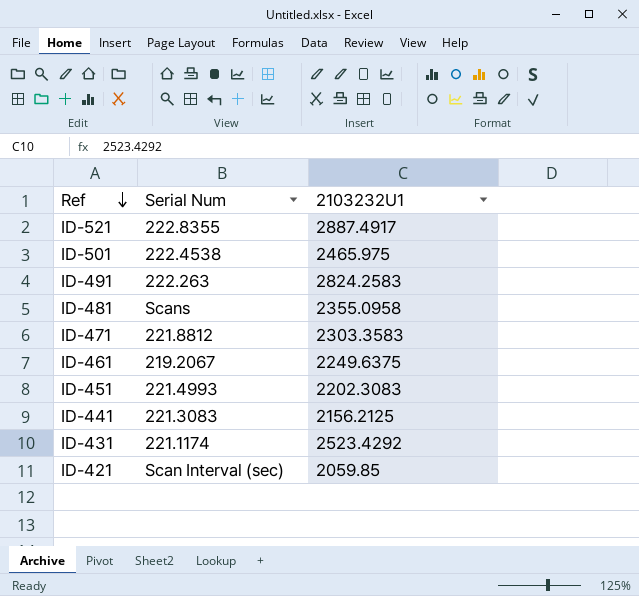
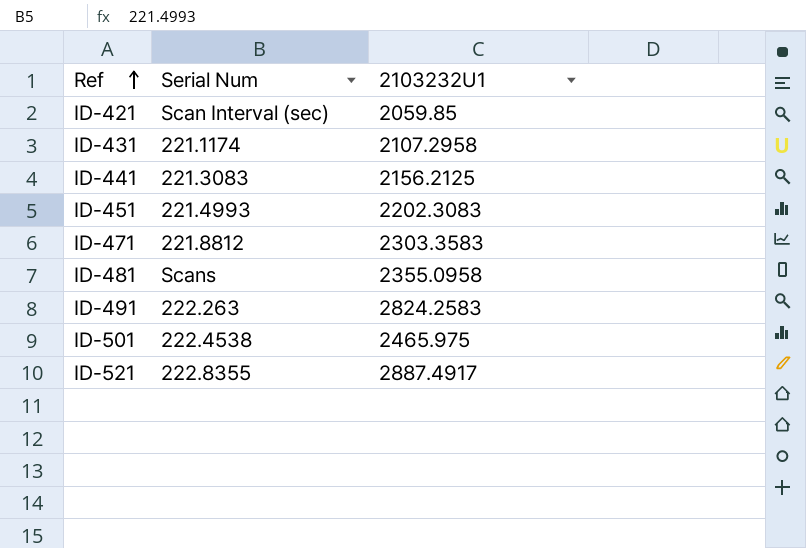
row order: Ref descending -> Ref ascending
row ID-461: 219.2067 | 2249.6375 -> none
ID-431 | 2103232U1: 2523.4292 -> 2107.2958

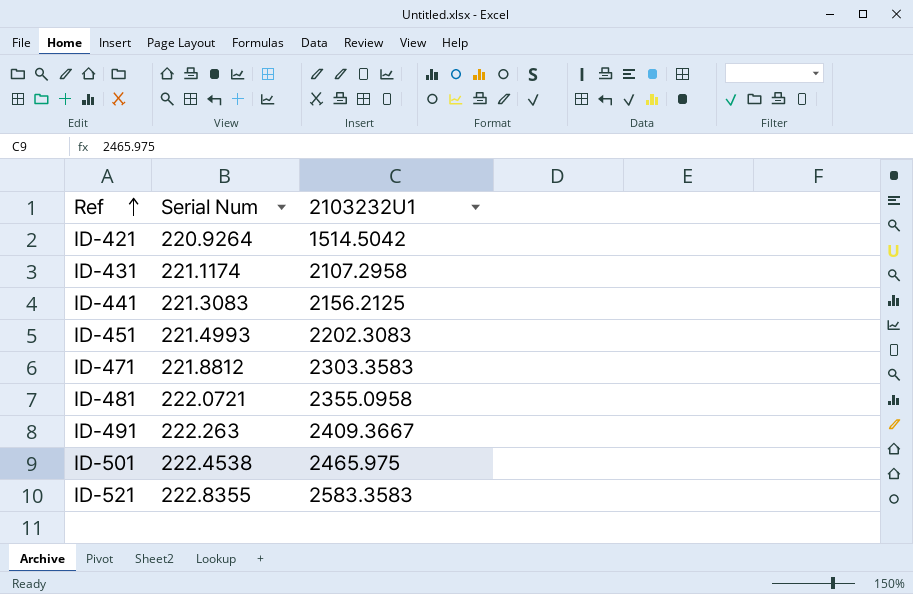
ID-421 | Serial Num: Scan Interval (sec) -> 220.9264
ID-421 | 2103232U1: 2059.85 -> 1514.5042
ID-481 | Serial Num: Scans -> 222.0721
ID-491 | 2103232U1: 2824.2583 -> 2409.3667
ID-521 | 2103232U1: 2887.4917 -> 2583.3583

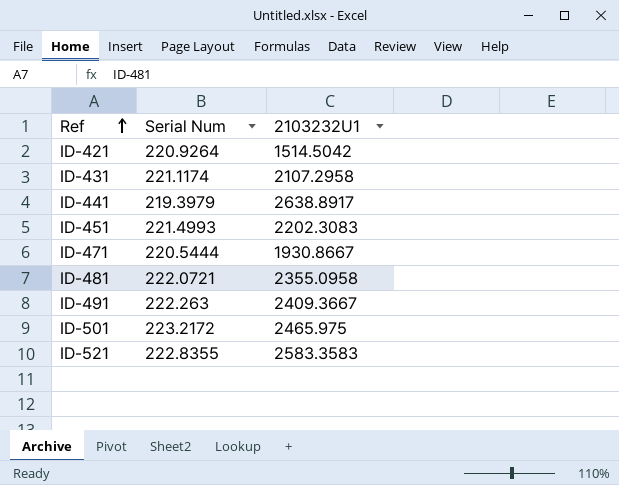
ID-441 | Serial Num: 221.3083 -> 219.3979
ID-441 | 2103232U1: 2156.2125 -> 2638.8917
ID-471 | Serial Num: 221.8812 -> 220.5444
ID-471 | 2103232U1: 2303.3583 -> 1930.8667
ID-501 | Serial Num: 222.4538 -> 223.2172

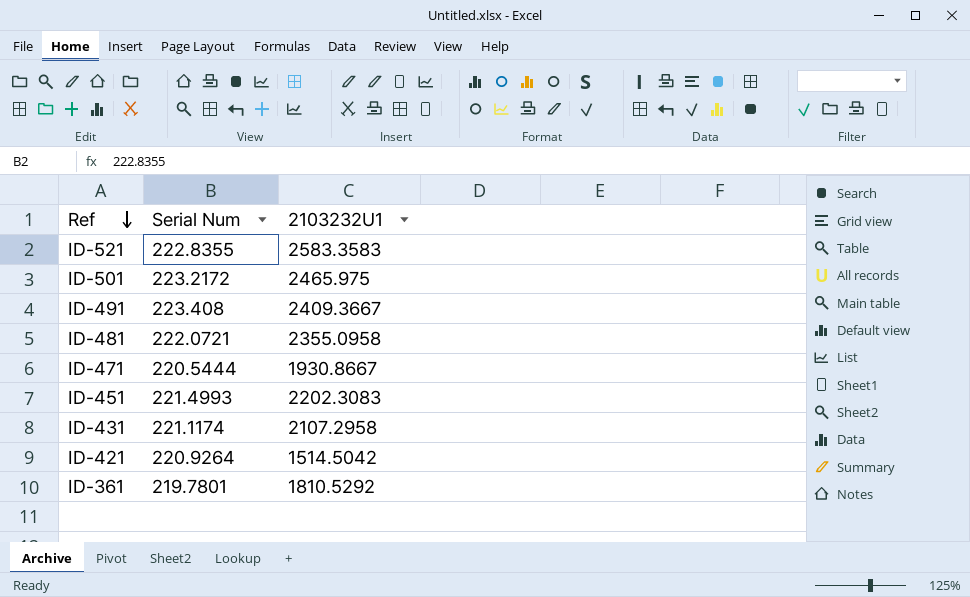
row order: Ref ascending -> Ref descending
row ID-441: 219.3979 | 2638.8917 -> none
ID-491 | Serial Num: 222.263 -> 223.408
row ID-361: none -> 219.7801 | 1810.5292

